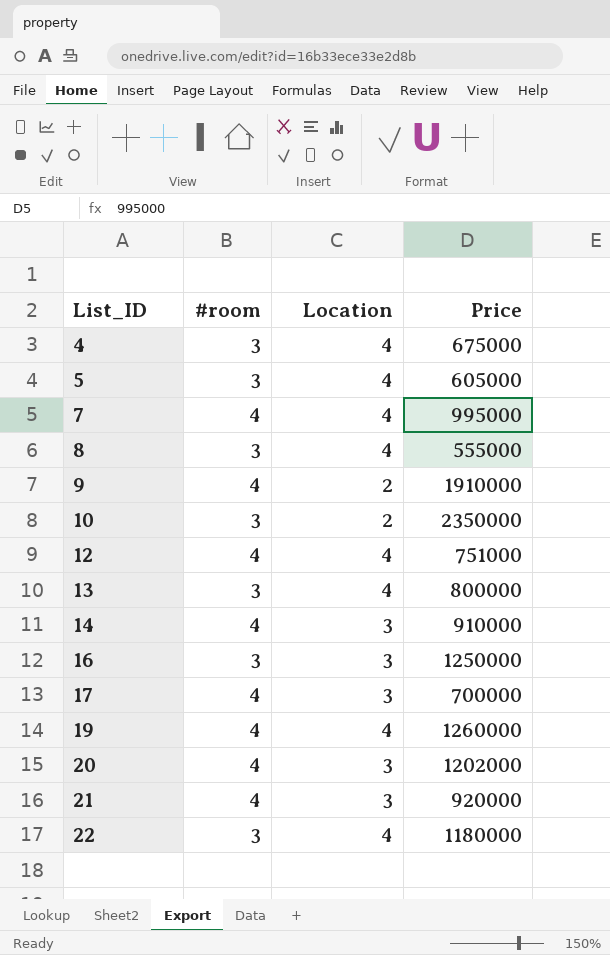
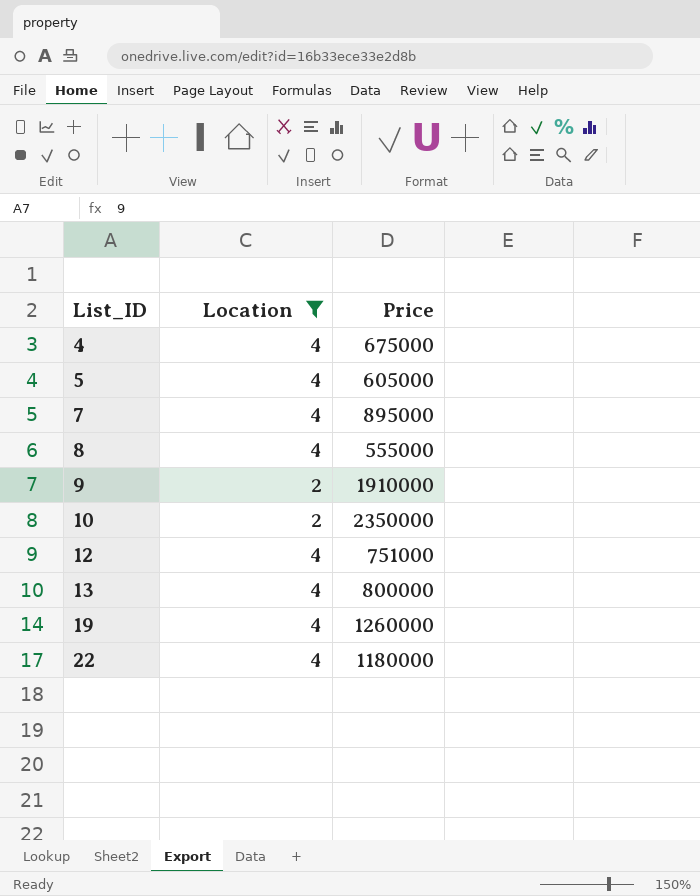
filter: none -> Location != 3
column #room | position: 2 -> none
7 | Price: 995000 -> 895000

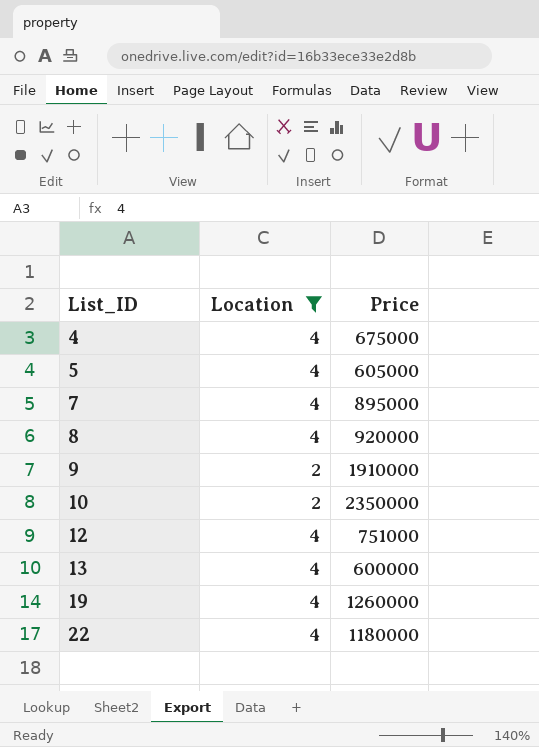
8 | Price: 555000 -> 920000
13 | Price: 800000 -> 600000

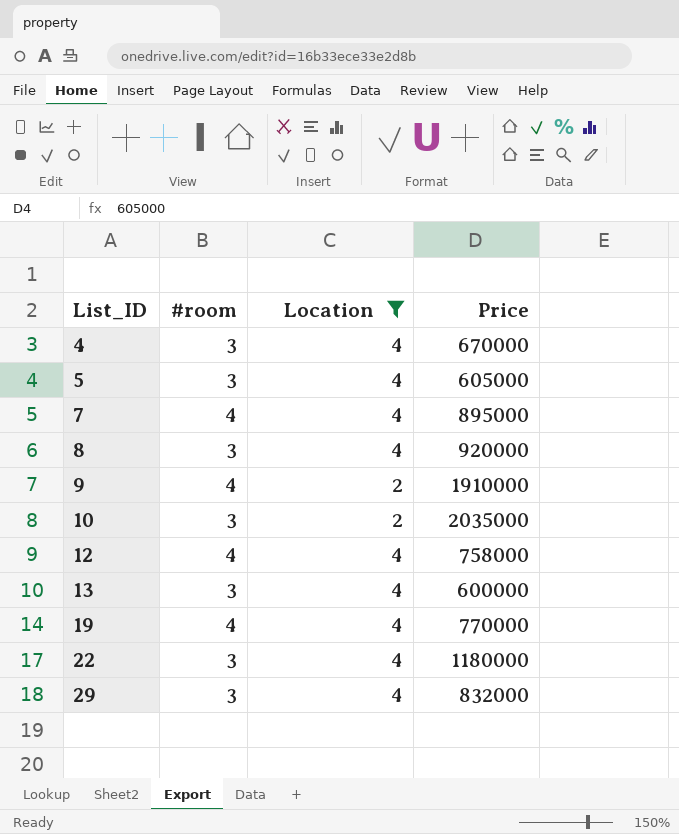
column #room | position: none -> 2
4 | Price: 675000 -> 670000
10 | Price: 2350000 -> 2035000
12 | Price: 751000 -> 758000
19 | Price: 1260000 -> 770000
row 29: none -> 3 | 4 | 832000

